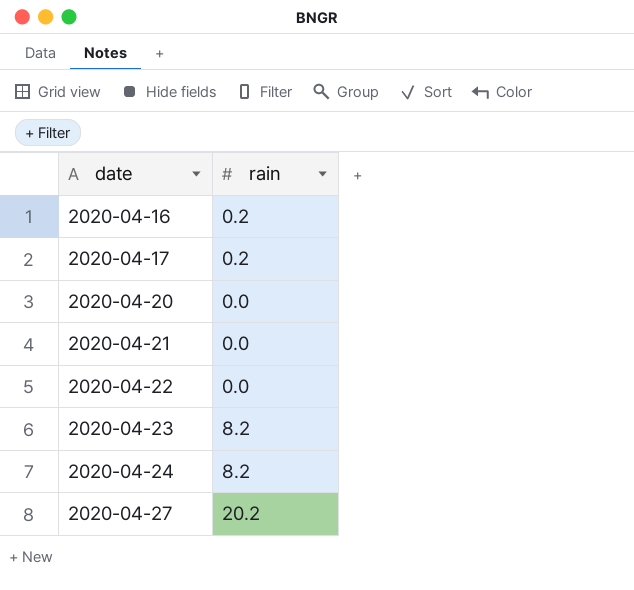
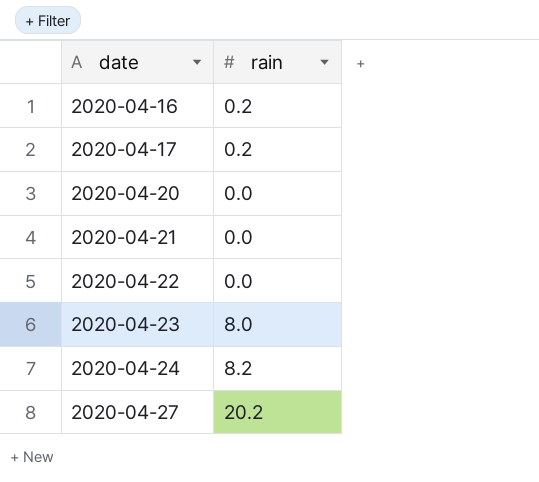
2020-04-23 | rain: 8.2 -> 8.0

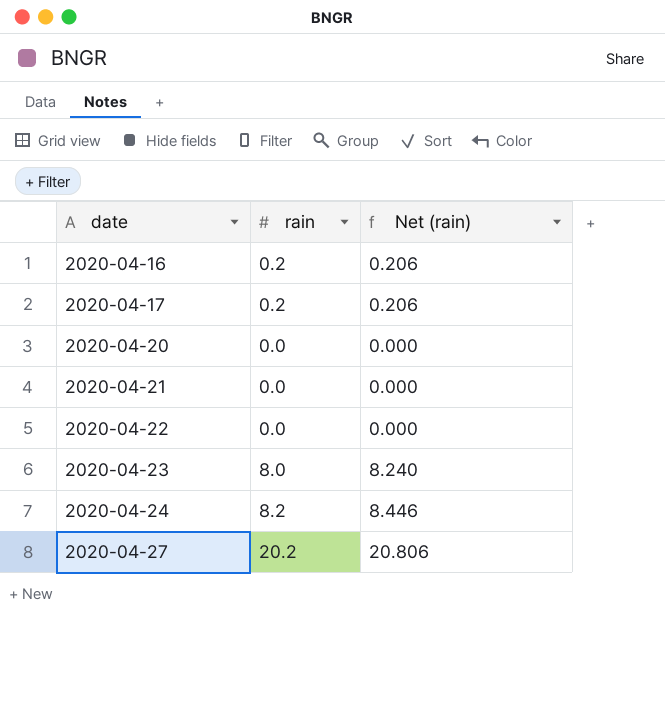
column Net (rain) | formula: none -> [rain] * 1.03

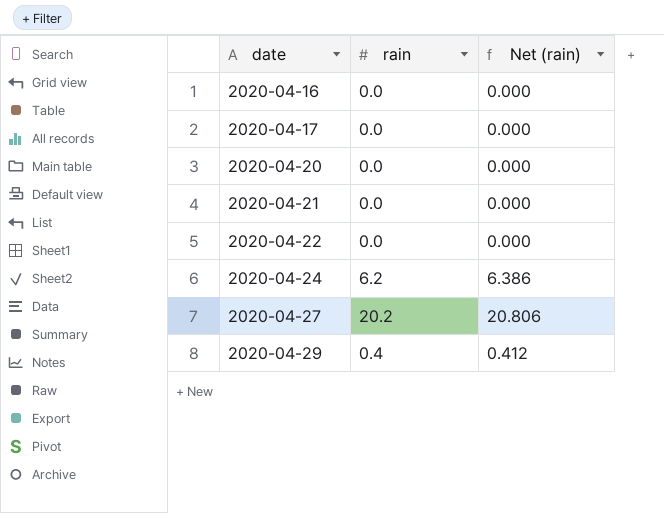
row 2020-04-23: 8.0 | 8.240 -> none
2020-04-16 | rain: 0.2 -> 0.0
2020-04-16 | Net (rain): 0.206 -> 0.000
2020-04-17 | rain: 0.2 -> 0.0
2020-04-17 | Net (rain): 0.206 -> 0.000
2020-04-24 | rain: 8.2 -> 6.2
2020-04-24 | Net (rain): 8.446 -> 6.386
row 2020-04-29: none -> 0.4 | 0.412

